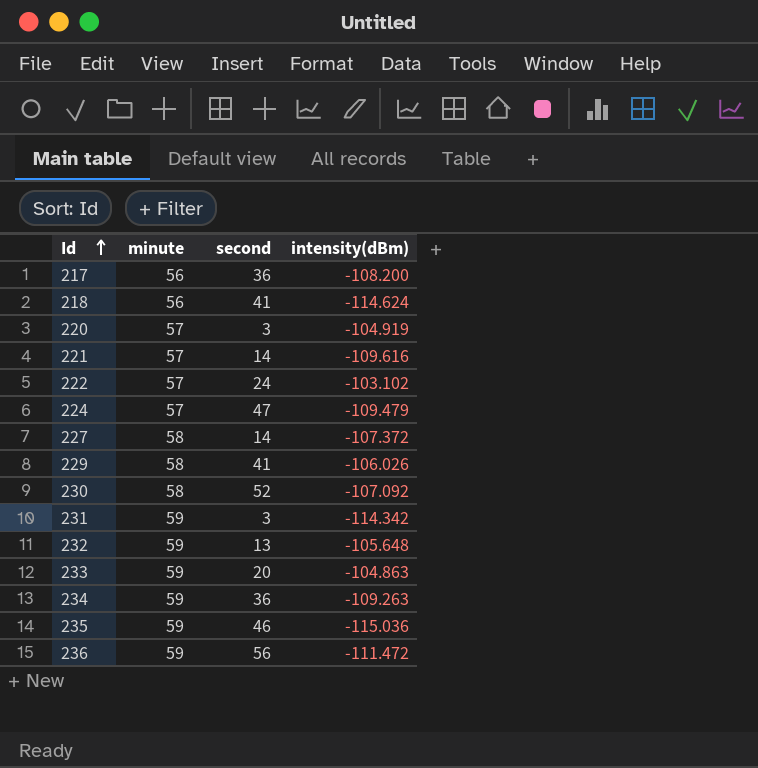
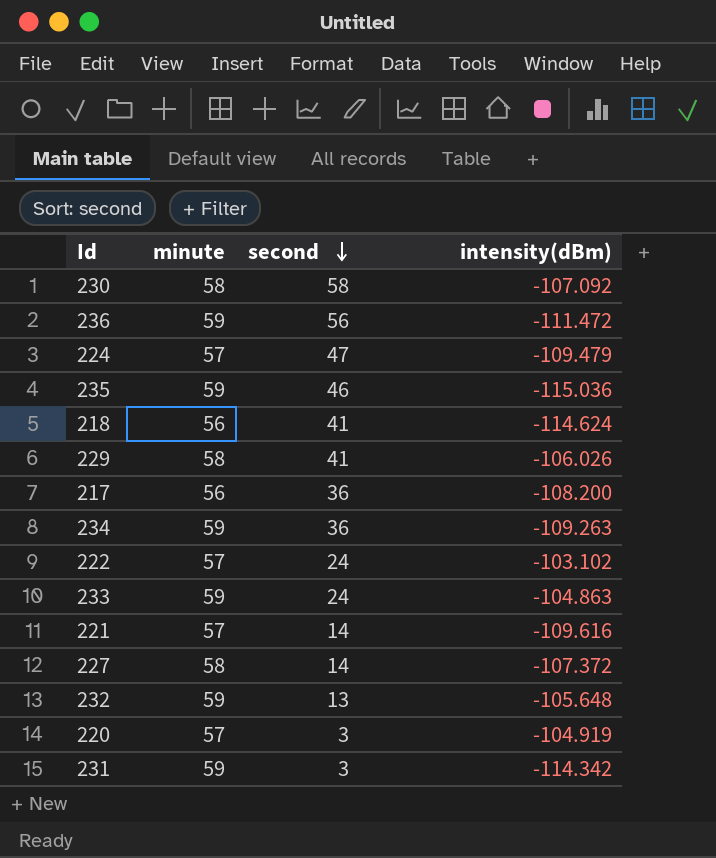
row order: Id ascending -> second descending
230 | second: 52 -> 58
233 | second: 20 -> 24

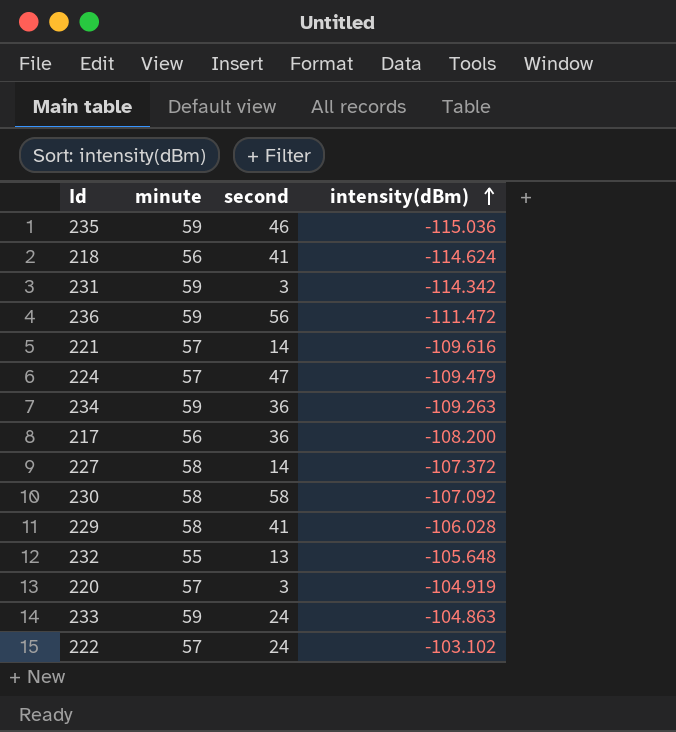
row order: second descending -> intensity(dBm) ascending
229 | intensity(dBm): -106.026 -> -106.028
232 | minute: 59 -> 55

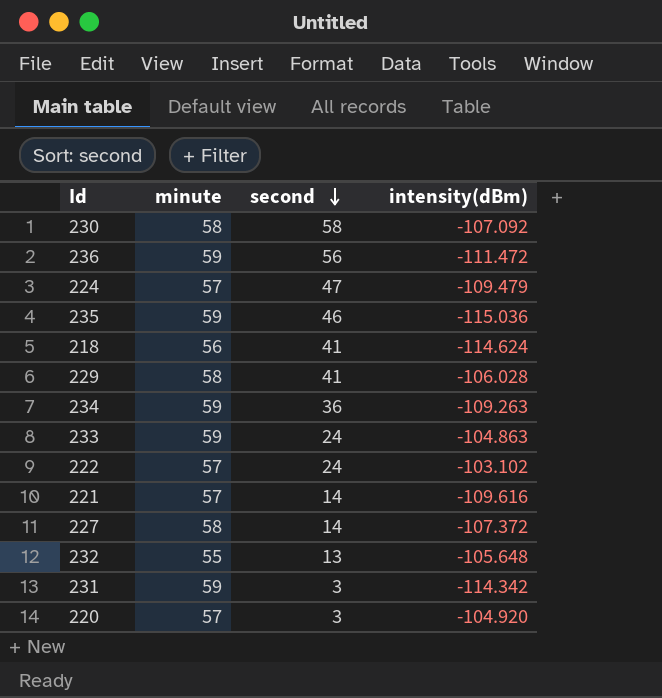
row order: intensity(dBm) ascending -> second descending
row 217: 56 | 36 | -108.200 -> none
220 | intensity(dBm): -104.919 -> -104.920

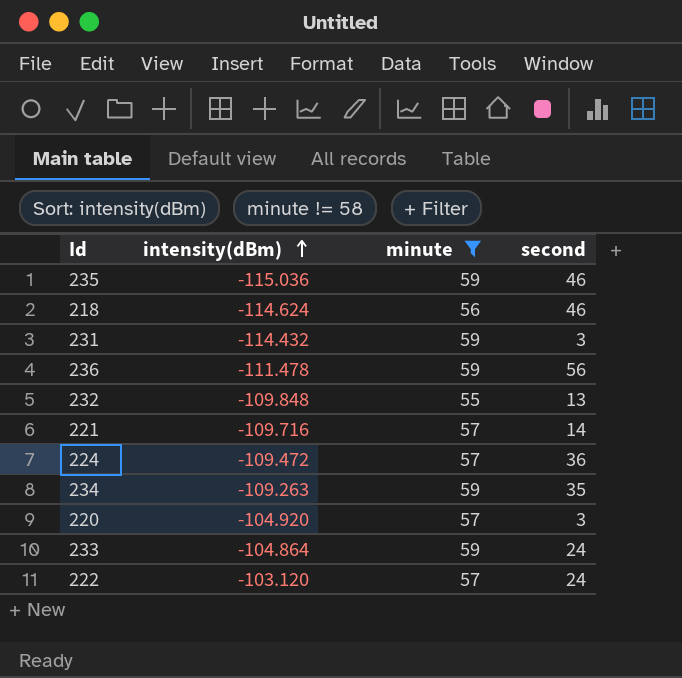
filter: none -> minute != 58
row order: second descending -> intensity(dBm) ascending
column intensity(dBm) | position: 4 -> 2
218 | second: 41 -> 46
231 | intensity(dBm): -114.342 -> -114.432
236 | intensity(dBm): -111.472 -> -111.478
232 | intensity(dBm): -105.648 -> -109.848
221 | intensity(dBm): -109.616 -> -109.716
224 | intensity(dBm): -109.479 -> -109.472
224 | second: 47 -> 36
234 | second: 36 -> 35
233 | intensity(dBm): -104.863 -> -104.864
222 | intensity(dBm): -103.102 -> -103.120

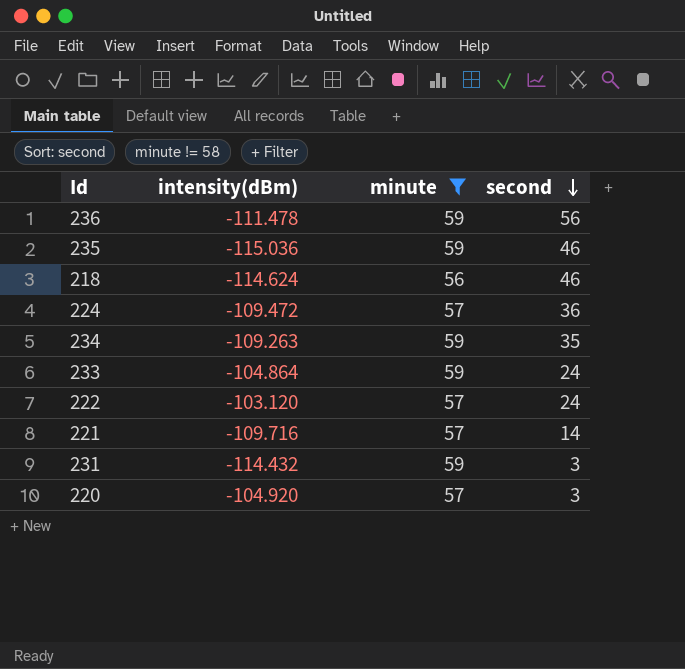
row order: intensity(dBm) ascending -> second descending
row 232: -109.848 | 55 | 13 -> none

